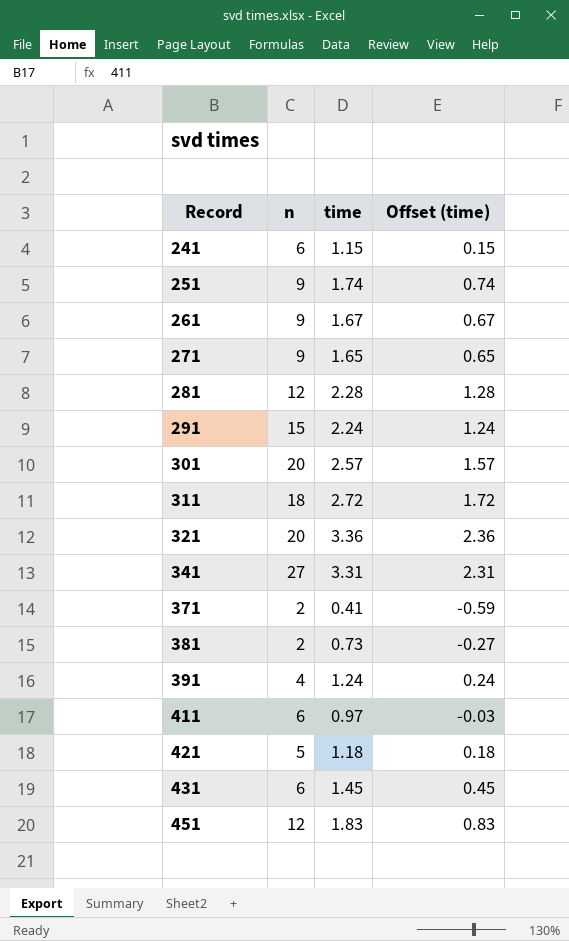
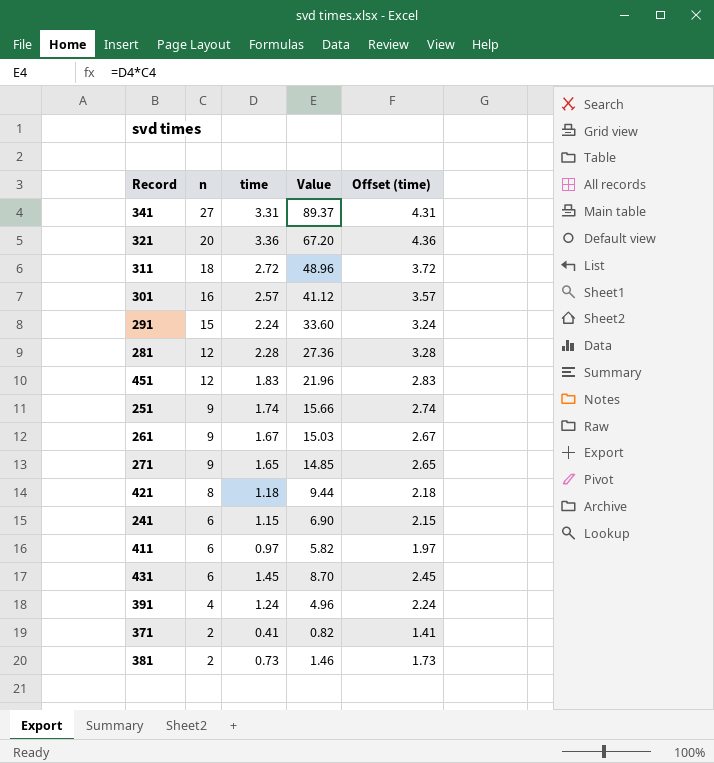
row order: Record ascending -> n descending
column Value | formula: none -> [n] * [time]
column Offset (time) | formula: [time] - 1 -> [time] + 1
301 | n: 20 -> 16
421 | n: 5 -> 8

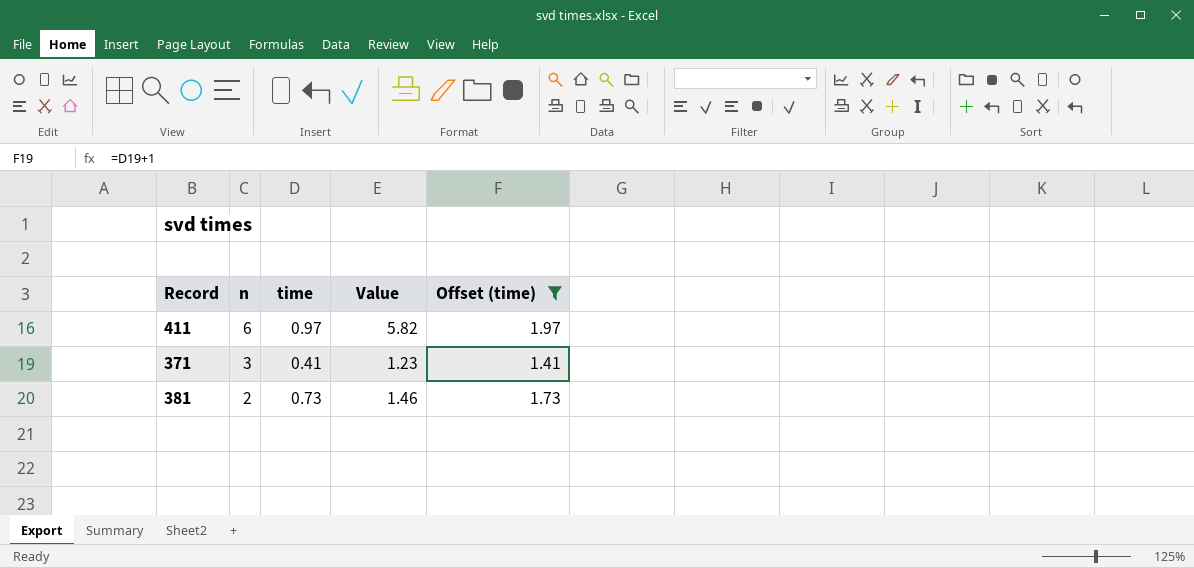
filter: none -> Offset (time) <= 1.97
371 | n: 2 -> 3
371 | Value: 0.82 -> 1.23

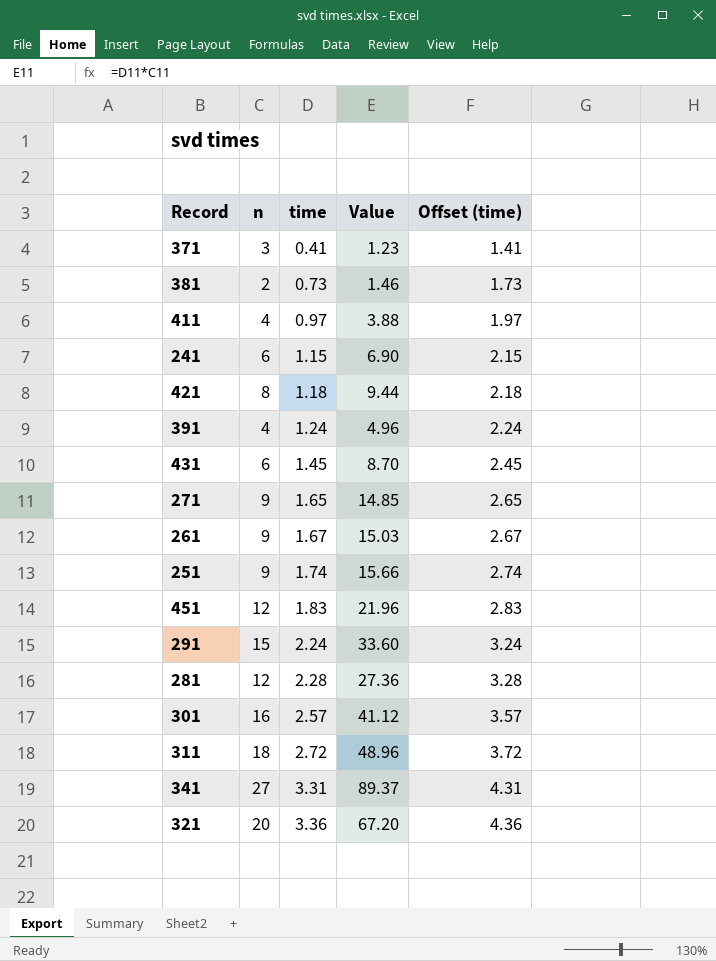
filter: Offset (time) <= 1.97 -> none
row order: n descending -> time ascending
411 | n: 6 -> 4
411 | Value: 5.82 -> 3.88

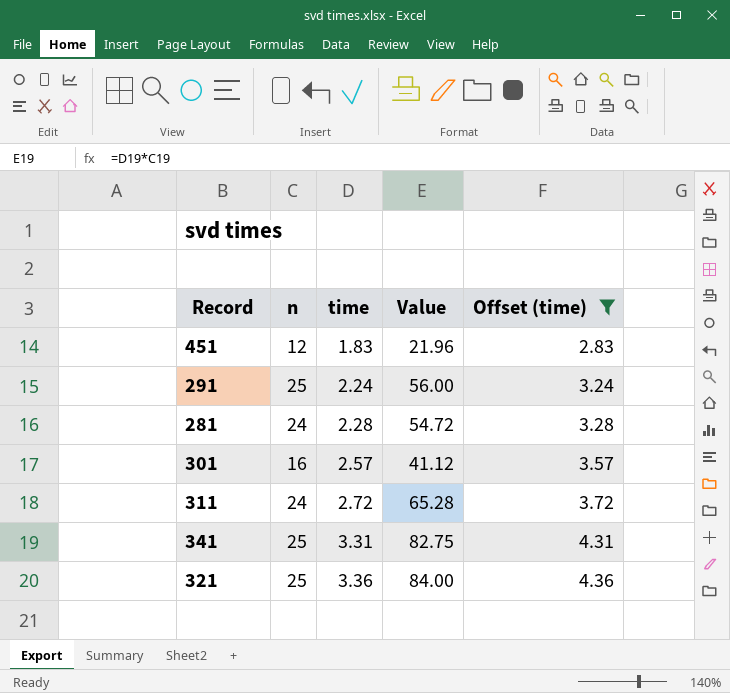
filter: none -> Offset (time) >= 2.83
291 | n: 15 -> 25
291 | Value: 33.60 -> 56.00
281 | n: 12 -> 24
281 | Value: 27.36 -> 54.72
311 | n: 18 -> 24
311 | Value: 48.96 -> 65.28
341 | n: 27 -> 25
341 | Value: 89.37 -> 82.75
321 | n: 20 -> 25
321 | Value: 67.20 -> 84.00

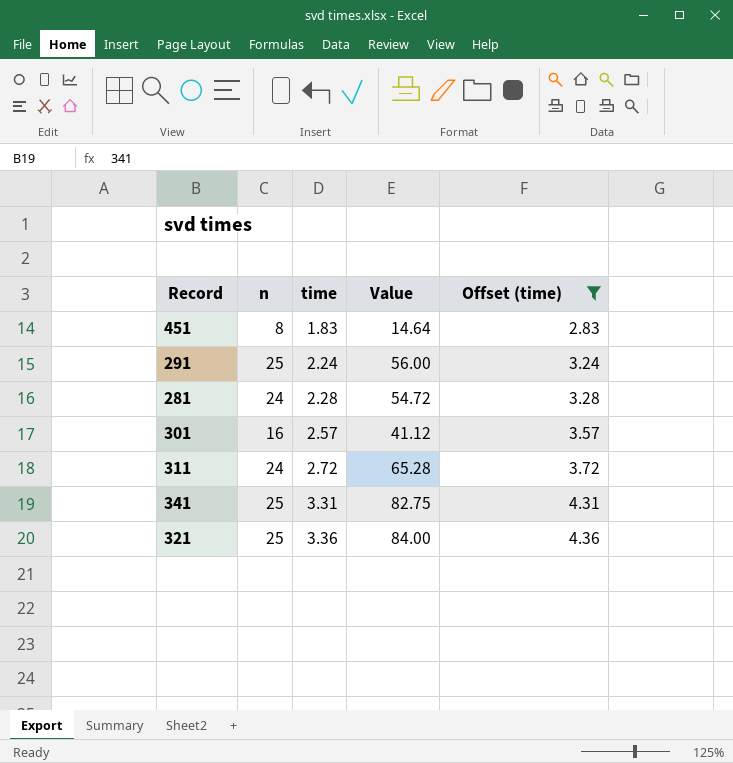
451 | n: 12 -> 8
451 | Value: 21.96 -> 14.64

